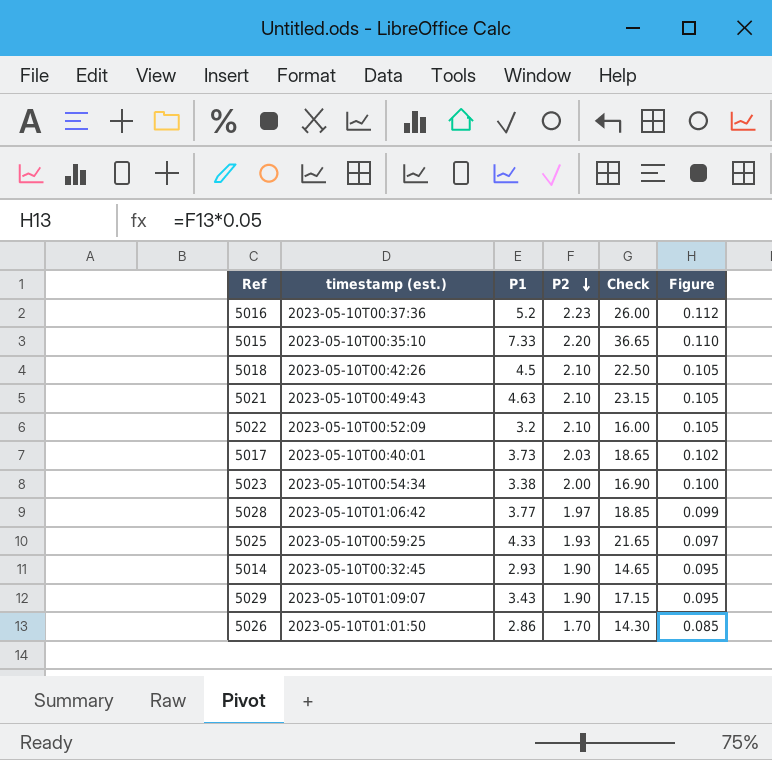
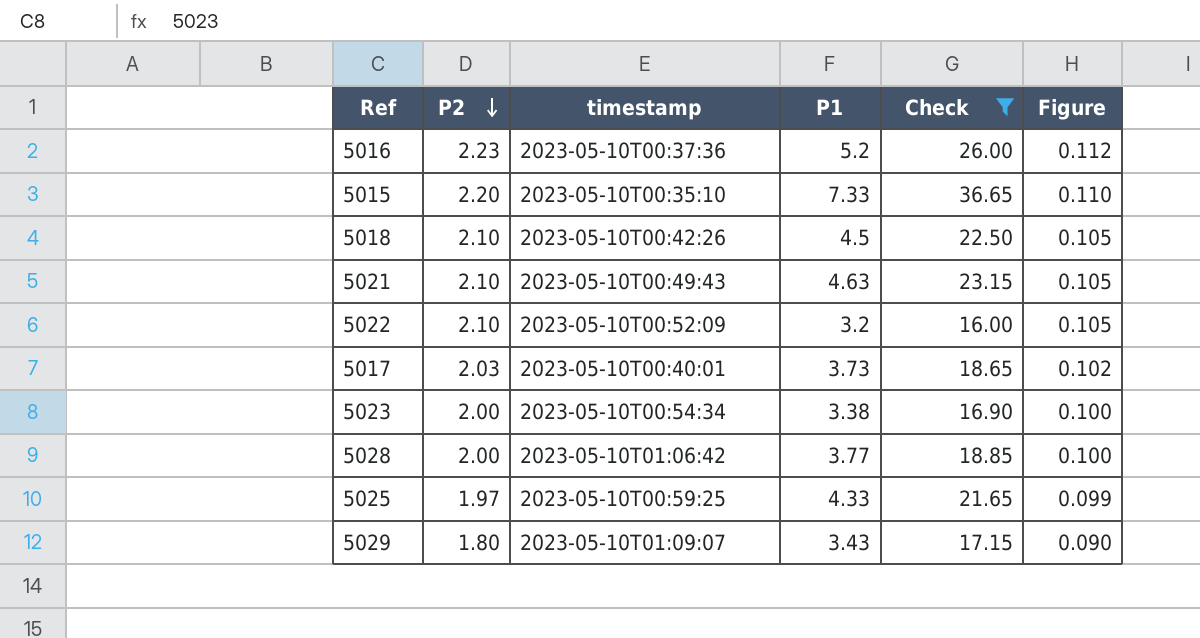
filter: none -> Check >= 16.00
column P2 | position: 4 -> 2
column name: timestamp (est.) -> timestamp
5028 | P2: 1.97 -> 2.00
5028 | Figure: 0.099 -> 0.100
5025 | P2: 1.93 -> 1.97
5025 | Figure: 0.097 -> 0.099
5029 | P2: 1.90 -> 1.80
5029 | Figure: 0.095 -> 0.090

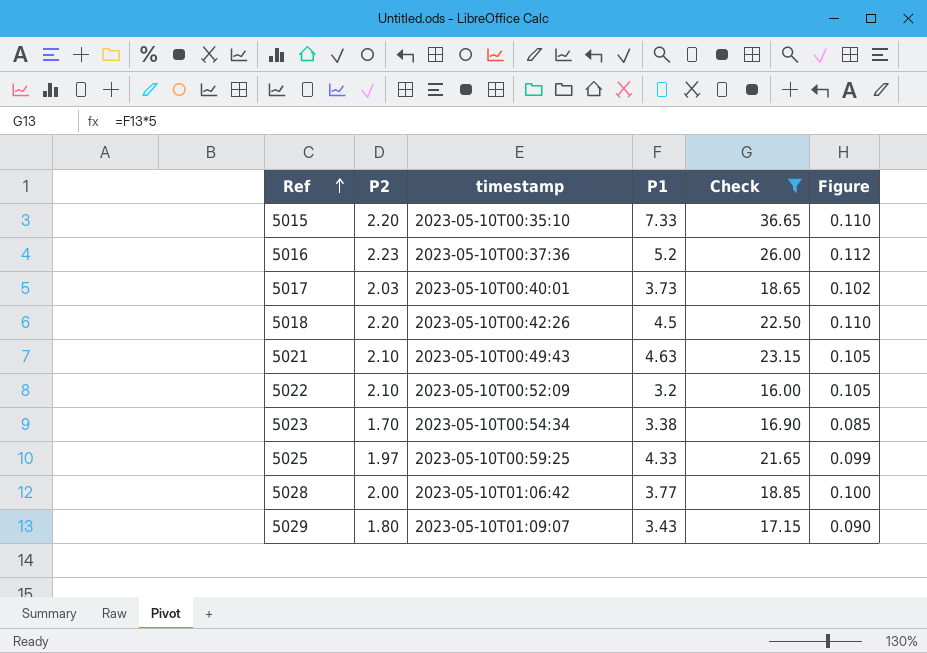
row order: P2 descending -> Ref ascending
5018 | P2: 2.10 -> 2.20
5018 | Figure: 0.105 -> 0.110
5023 | P2: 2.00 -> 1.70
5023 | Figure: 0.100 -> 0.085

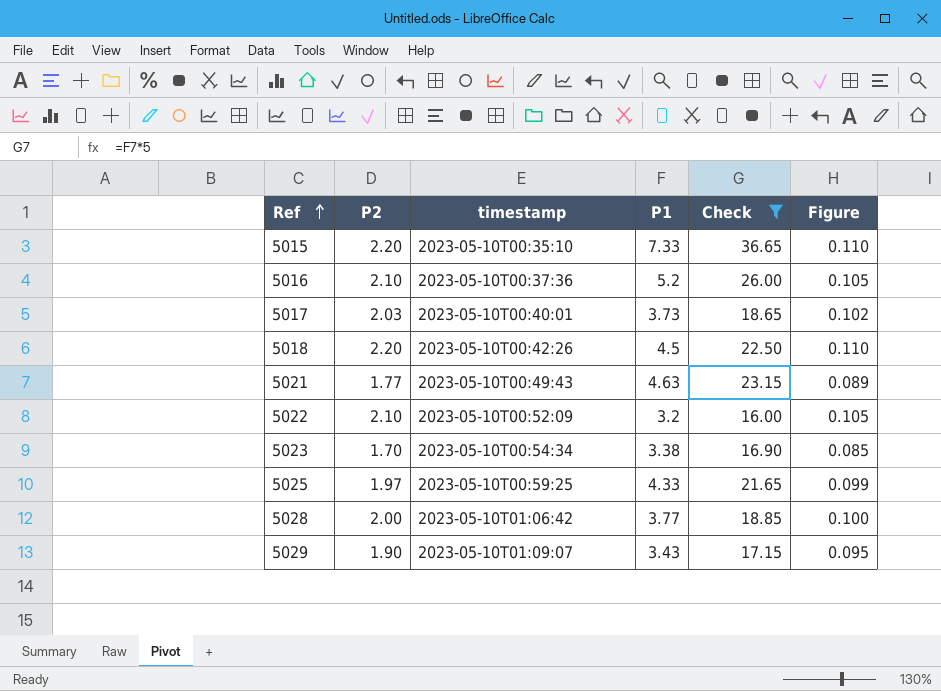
5016 | P2: 2.23 -> 2.10
5016 | Figure: 0.112 -> 0.105
5021 | P2: 2.10 -> 1.77
5021 | Figure: 0.105 -> 0.089
5029 | P2: 1.80 -> 1.90
5029 | Figure: 0.090 -> 0.095

